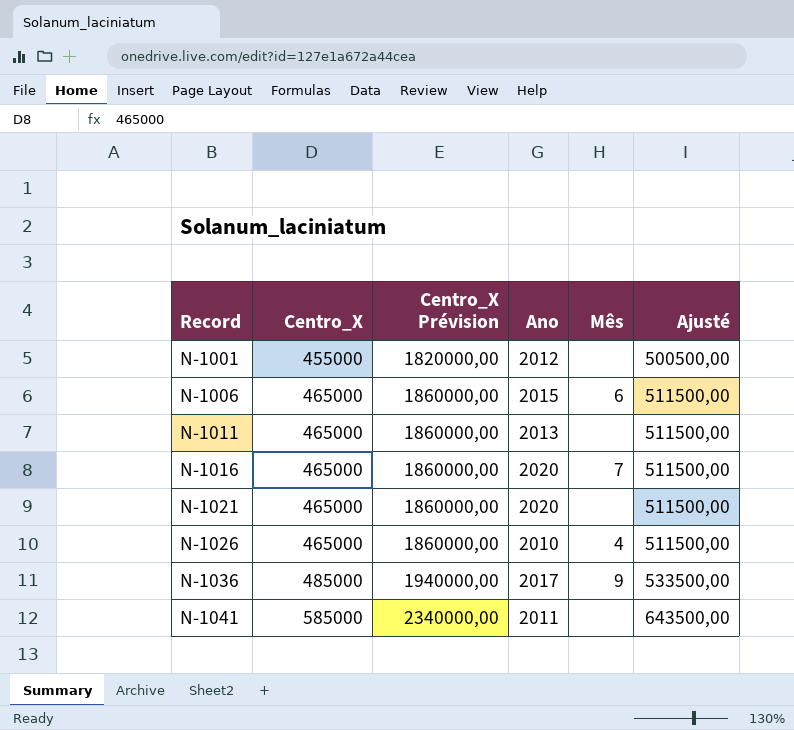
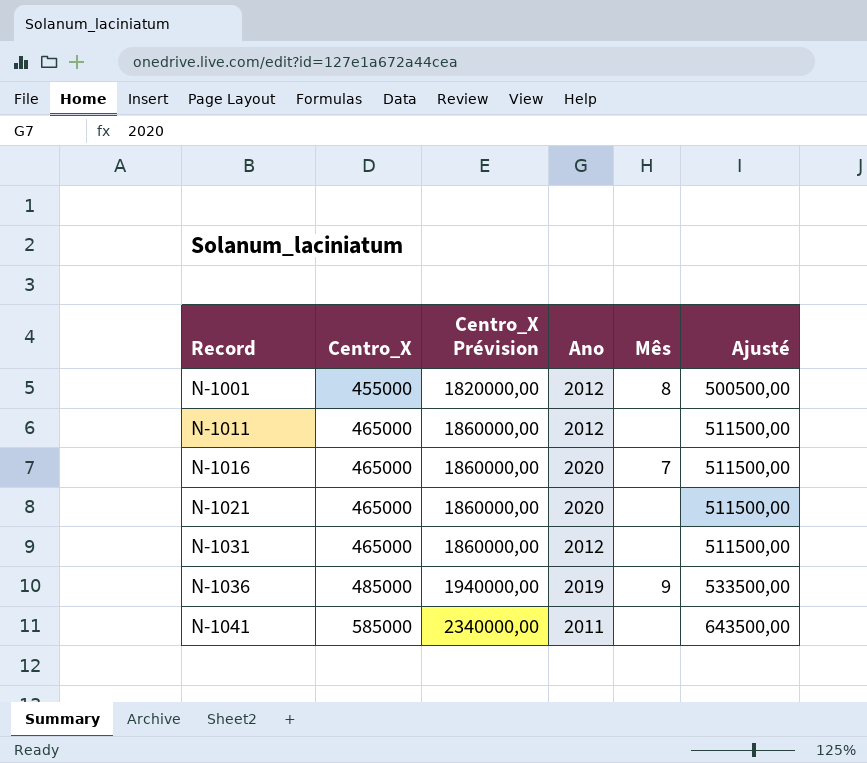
row N-1006: 465000 | 1860000,00 | 2015 | 6 | 511500,00 -> none
row N-1026: 465000 | 1860000,00 | 2010 | 4 | 511500,00 -> none
N-1001 | Mês: none -> 8
N-1011 | Ano: 2013 -> 2012
row N-1031: none -> 465000 | 1860000,00 | 2012 | none | 511500,00
N-1036 | Ano: 2017 -> 2019

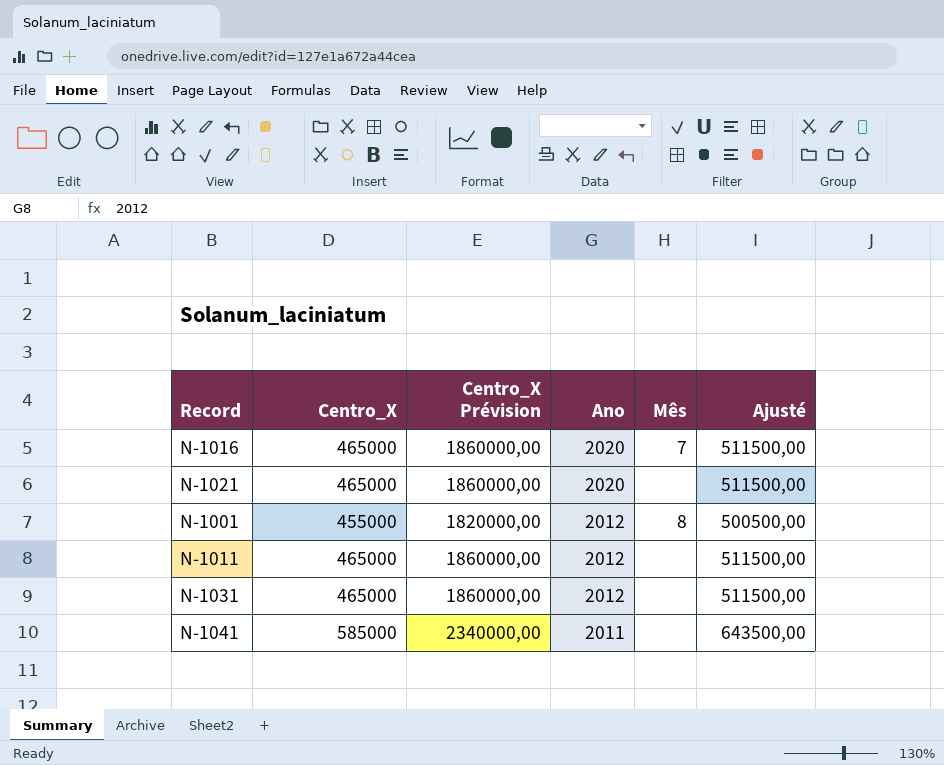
row order: Record ascending -> Ano descending
row N-1036: 485000 | 1940000,00 | 2019 | 9 | 533500,00 -> none

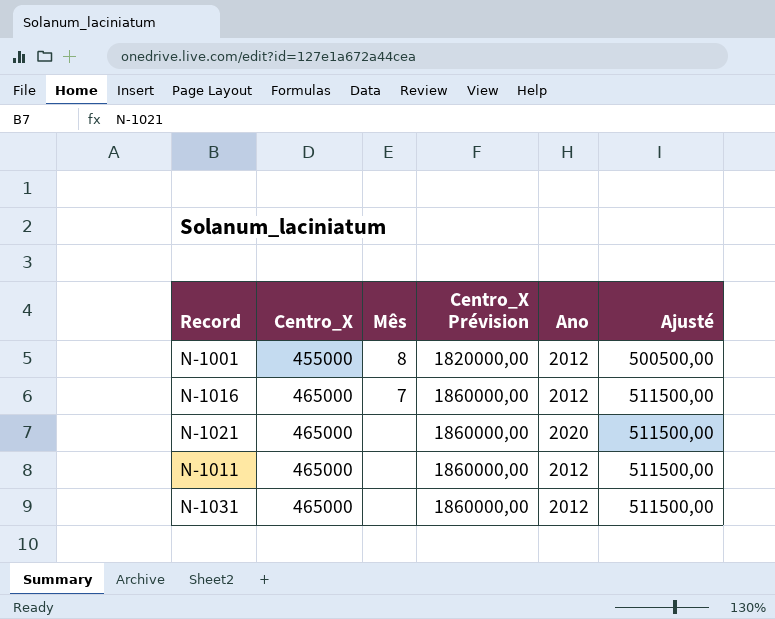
row order: Ano descending -> Centro_X ascending
column Mês | position: 5 -> 3
row N-1041: 585000 | 2340000,00 | 2011 | none | 643500,00 -> none
N-1016 | Ano: 2020 -> 2012

